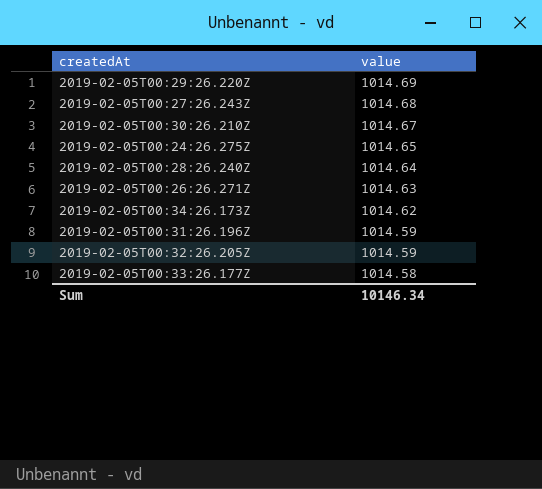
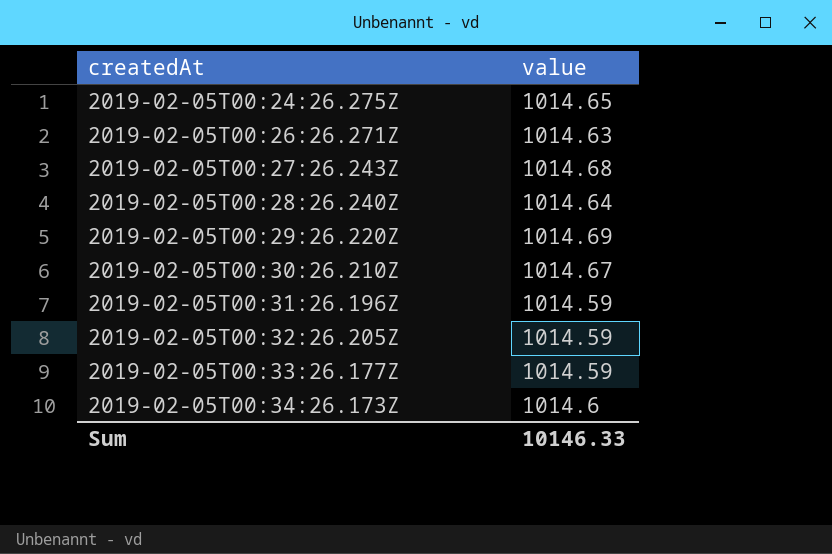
row order: value descending -> createdAt ascending
2019-02-05T00:33:26.177Z | value: 1014.58 -> 1014.59
2019-02-05T00:34:26.173Z | value: 1014.62 -> 1014.6
Sum | value: 10146.34 -> 10146.33

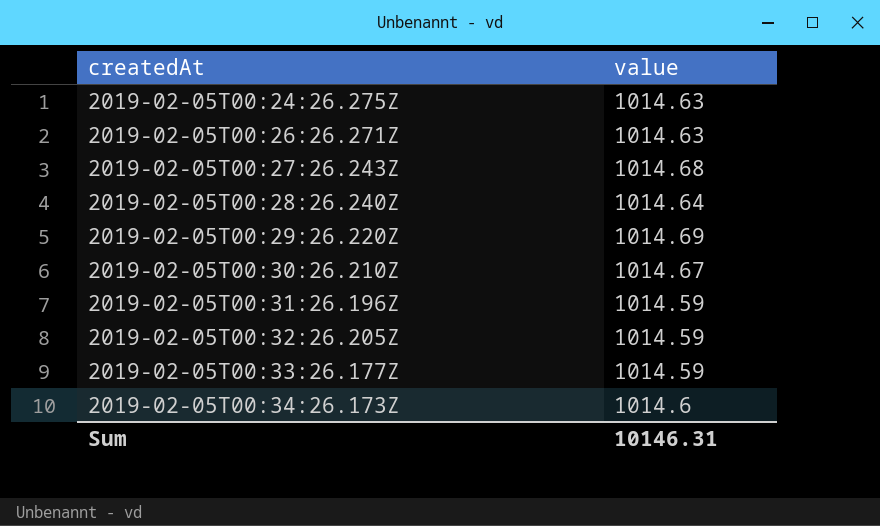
2019-02-05T00:24:26.275Z | value: 1014.65 -> 1014.63
Sum | value: 10146.33 -> 10146.31

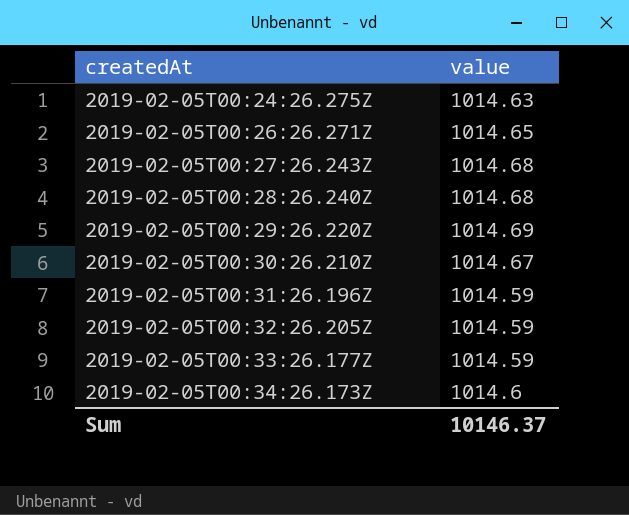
2019-02-05T00:26:26.271Z | value: 1014.63 -> 1014.65
2019-02-05T00:28:26.240Z | value: 1014.64 -> 1014.68
Sum | value: 10146.31 -> 10146.37

